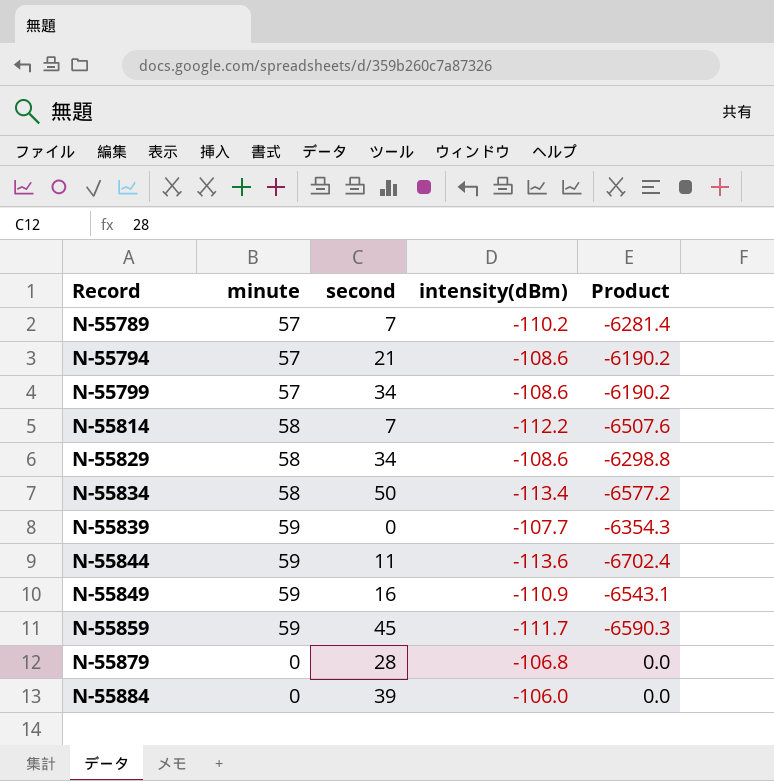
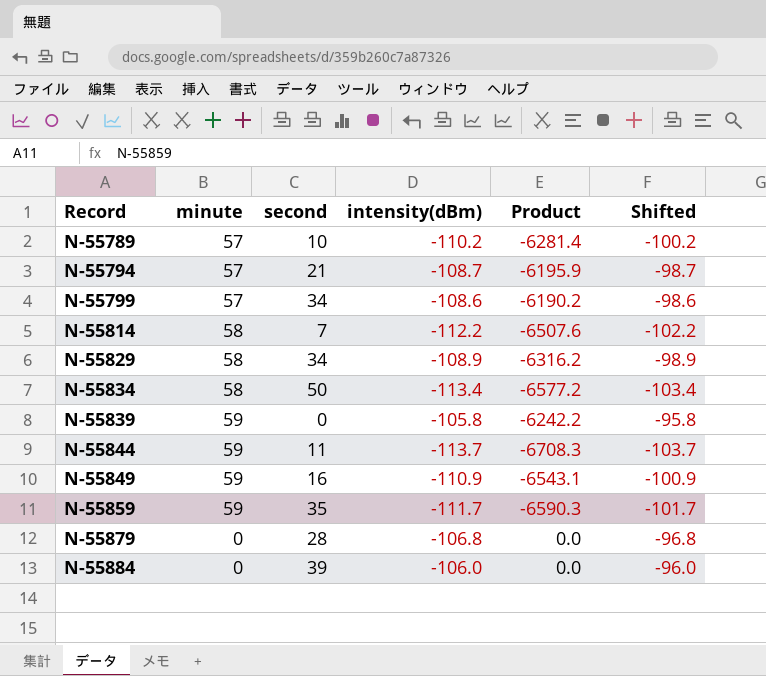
column Shifted | formula: none -> [intensity(dBm)] + 10
N-55789 | second: 7 -> 10
N-55794 | intensity(dBm): -108.6 -> -108.7
N-55794 | Product: -6190.2 -> -6195.9
N-55829 | intensity(dBm): -108.6 -> -108.9
N-55829 | Product: -6298.8 -> -6316.2
N-55839 | intensity(dBm): -107.7 -> -105.8
N-55839 | Product: -6354.3 -> -6242.2
N-55844 | intensity(dBm): -113.6 -> -113.7
N-55844 | Product: -6702.4 -> -6708.3
N-55859 | second: 45 -> 35

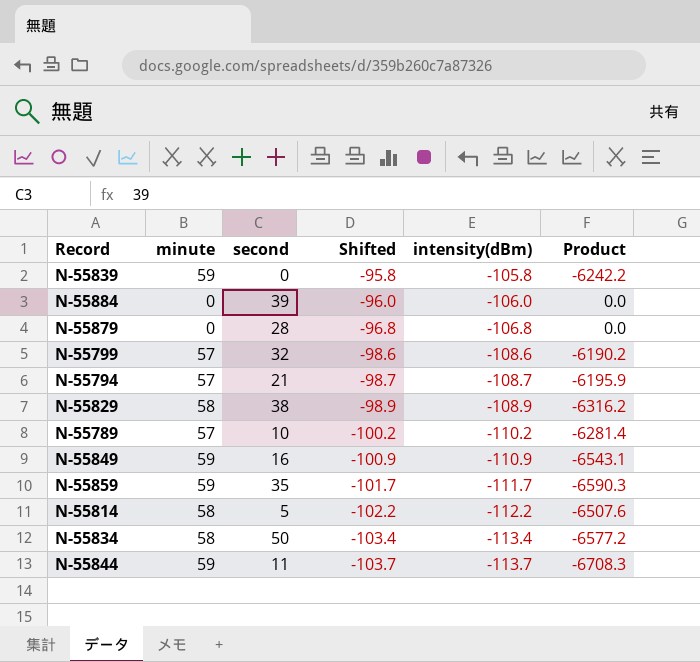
row order: Record ascending -> Shifted descending
column Shifted | position: 6 -> 4
N-55799 | second: 34 -> 32
N-55829 | second: 34 -> 38
N-55814 | second: 7 -> 5

